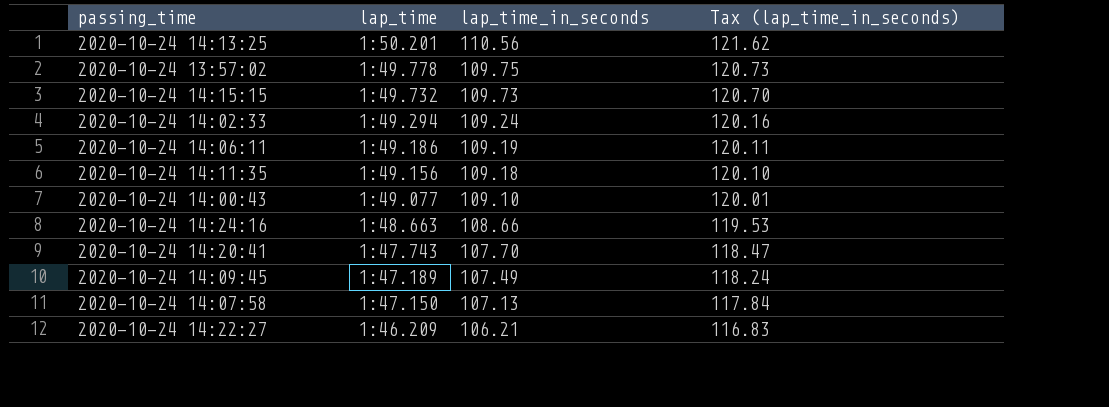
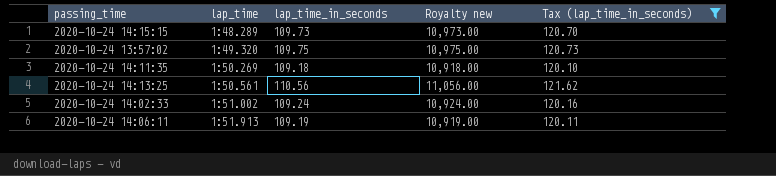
filter: none -> Tax (lap_time_in_seconds) >= 120.10
row order: lap_time descending -> lap_time ascending
column Royalty new | formula: none -> [lap_time_in_seconds] * 100
2020-10-24 14:15:15 | lap_time: 1:49.732 -> 1:48.289
2020-10-24 13:57:02 | lap_time: 1:49.778 -> 1:49.320
2020-10-24 14:11:35 | lap_time: 1:49.156 -> 1:50.269
2020-10-24 14:13:25 | lap_time: 1:50.201 -> 1:50.561
2020-10-24 14:02:33 | lap_time: 1:49.294 -> 1:51.002
2020-10-24 14:06:11 | lap_time: 1:49.186 -> 1:51.913

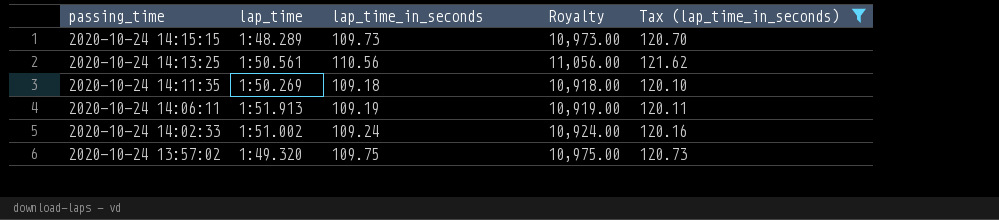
row order: lap_time ascending -> passing_time descending
column name: Royalty new -> Royalty

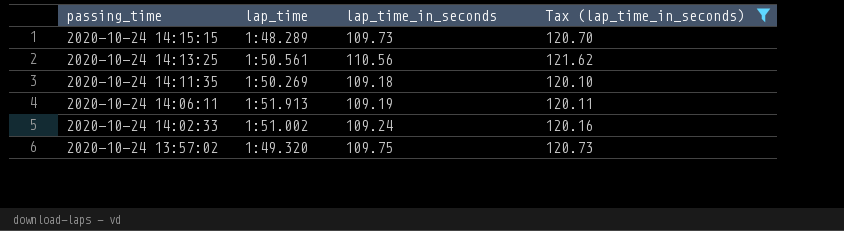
column Royalty | formula: [lap_time_in_seconds] * 100 -> none

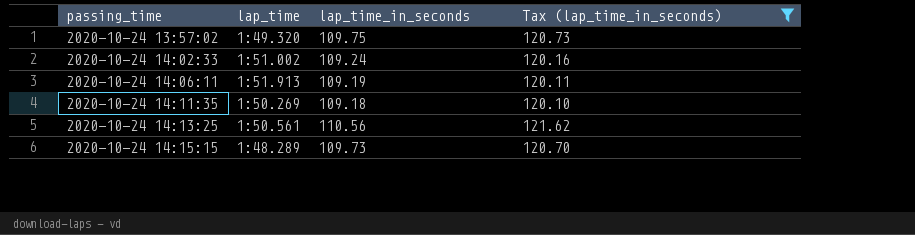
row order: passing_time descending -> passing_time ascending

